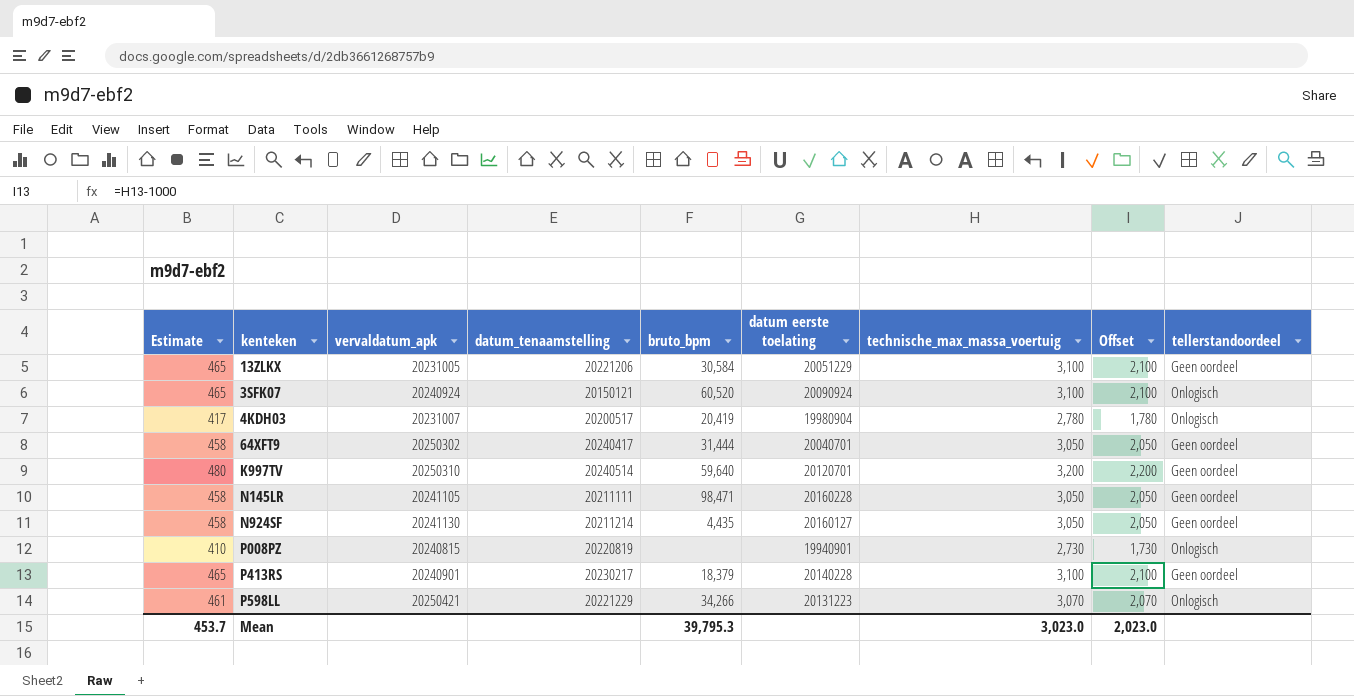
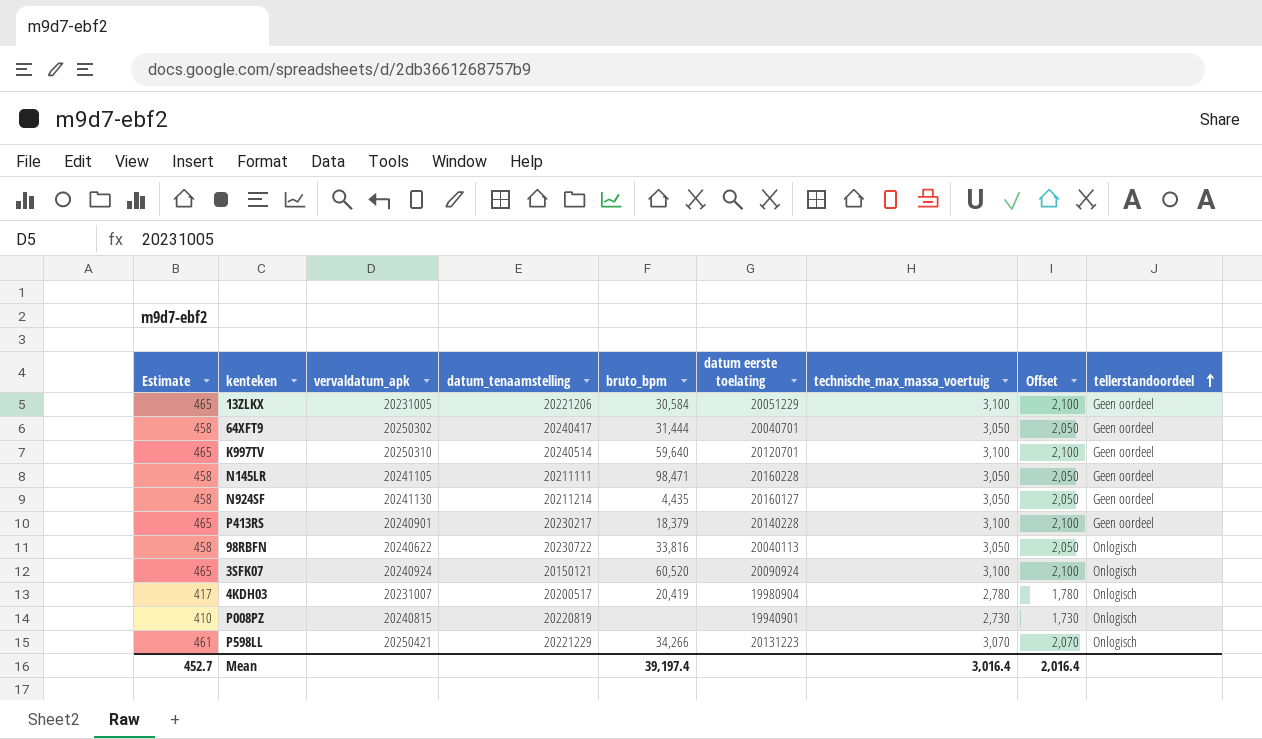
row order: none -> tellerstandoordeel ascending
K997TV | Estimate: 480 -> 465
K997TV | technische_max_massa_voertuig: 3,200 -> 3,100
K997TV | Offset: 2,200 -> 2,100
row 98RBFN: none -> 458 | 20240622 | 20230722 | 33,816 | 20040113 | 3,050 | 2,050 | Onlogisch
Mean | Estimate: 453.7 -> 452.7
Mean | bruto_bpm: 39,795.3 -> 39,197.4
Mean | technische_max_massa_voertuig: 3,023.0 -> 3,016.4
Mean | Offset: 2,023.0 -> 2,016.4

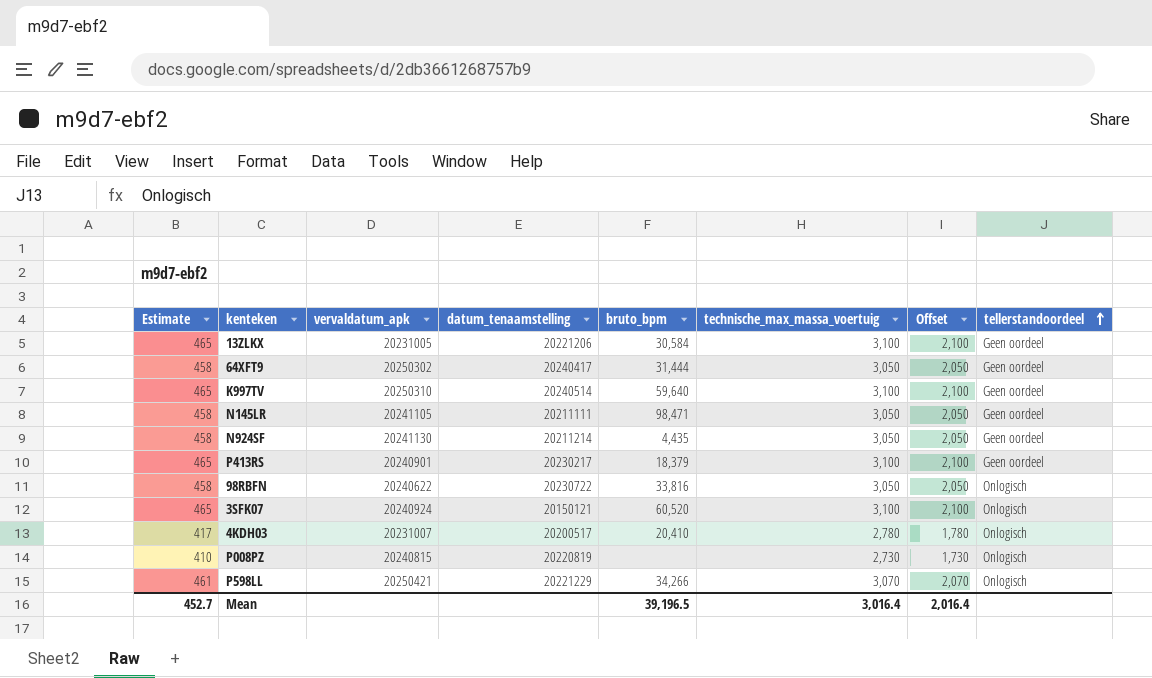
column datum eerste toelating | position: 6 -> none
4KDH03 | bruto_bpm: 20,419 -> 20,410
Mean | bruto_bpm: 39,197.4 -> 39,196.5

